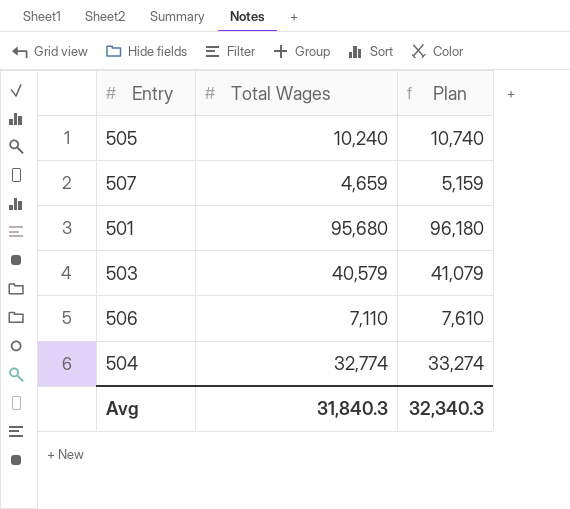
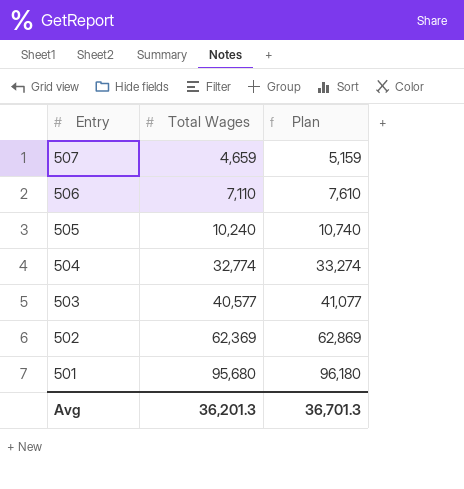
row order: none -> Entry descending
503 | Total Wages: 40,579 -> 40,577
503 | Plan: 41,079 -> 41,077
row 502: none -> 62,369 | 62,869
Avg | Total Wages: 31,840.3 -> 36,201.3
Avg | Plan: 32,340.3 -> 36,701.3

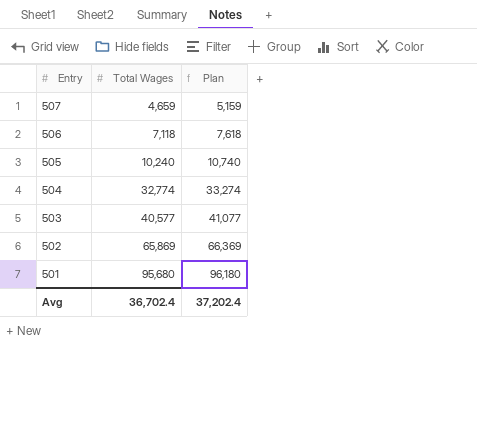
506 | Total Wages: 7,110 -> 7,118
506 | Plan: 7,610 -> 7,618
502 | Total Wages: 62,369 -> 65,869
502 | Plan: 62,869 -> 66,369
Avg | Total Wages: 36,201.3 -> 36,702.4
Avg | Plan: 36,701.3 -> 37,202.4

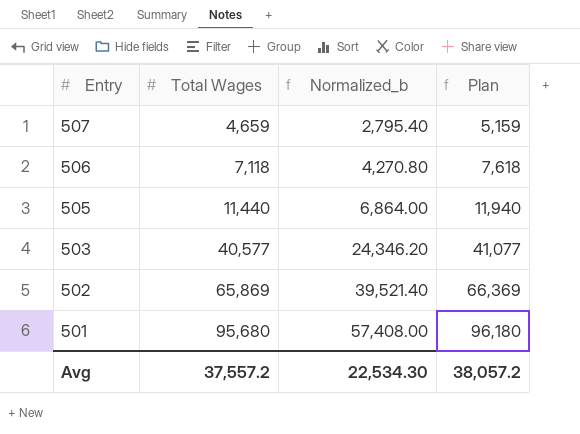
column Normalized_b | formula: none -> [Total Wages] * 0.6
row 504: 32,774 | 33,274 -> none
505 | Total Wages: 10,240 -> 11,440
505 | Plan: 10,740 -> 11,940
Avg | Total Wages: 36,702.4 -> 37,557.2
Avg | Plan: 37,202.4 -> 38,057.2

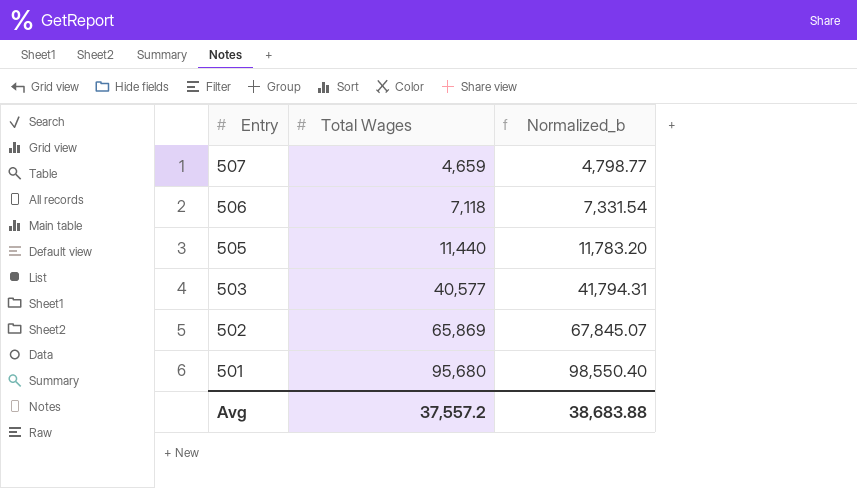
column Plan | formula: [Total Wages] + 500 -> none
column Normalized_b | formula: [Total Wages] * 0.6 -> [Total Wages] * 1.03
Avg | Normalized_b: 22,534.30 -> 38,683.88

